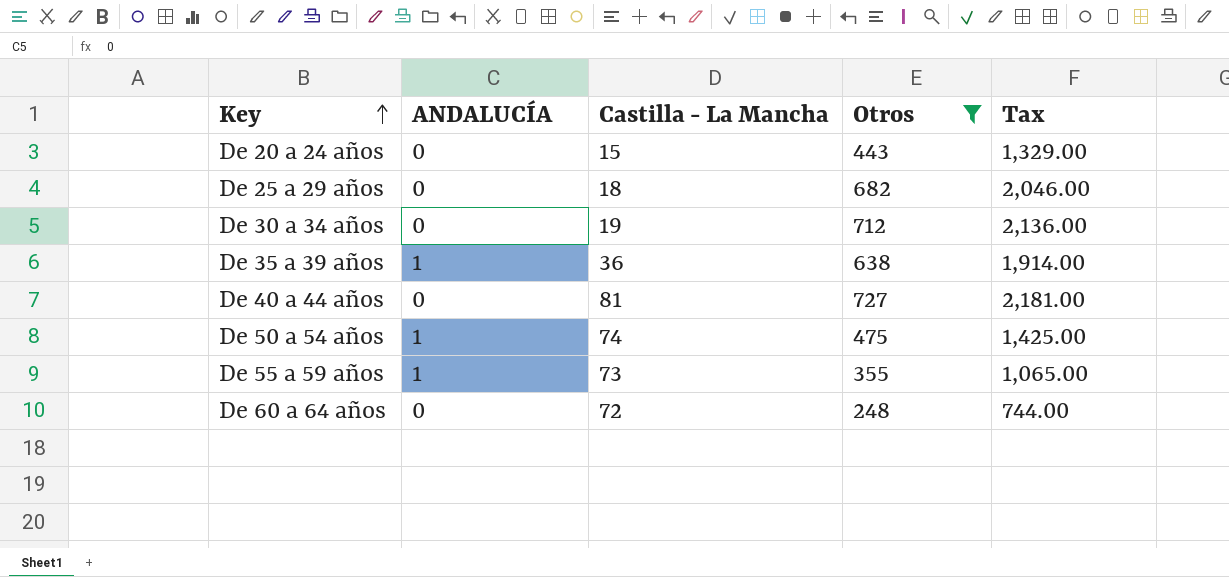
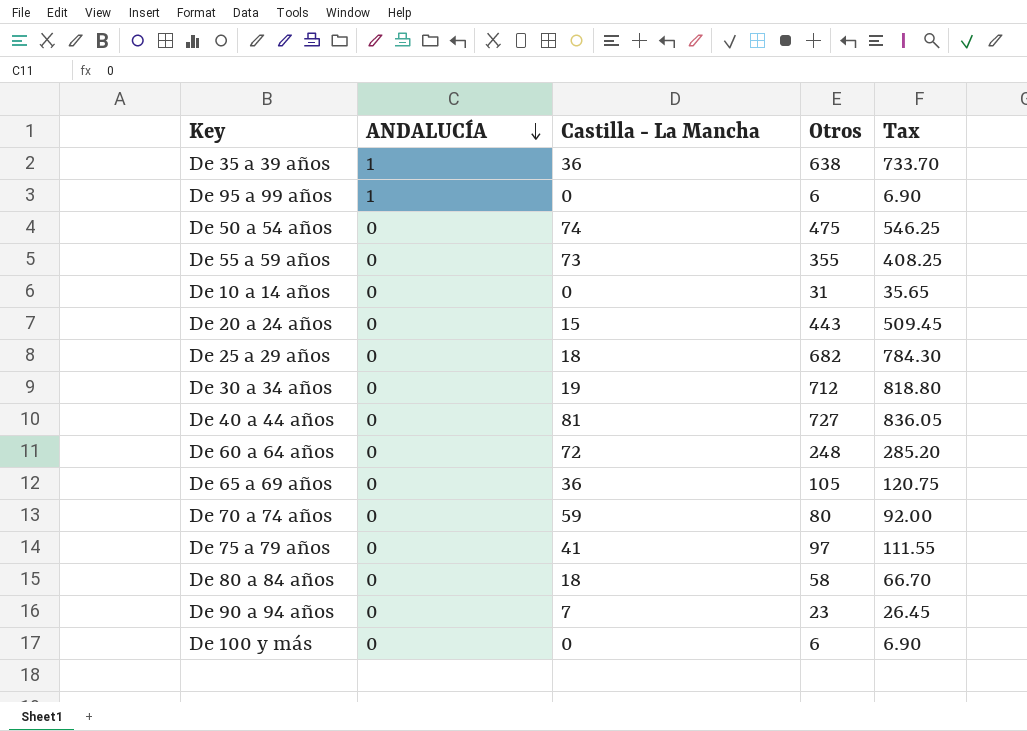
filter: Otros >= 248 -> none
row order: Key ascending -> ANDALUCÍA descending
column Tax | formula: [Otros] * 3 -> [Otros] * 1.15
De 50 a 54 años | ANDALUCÍA: 1 -> 0
De 55 a 59 años | ANDALUCÍA: 1 -> 0

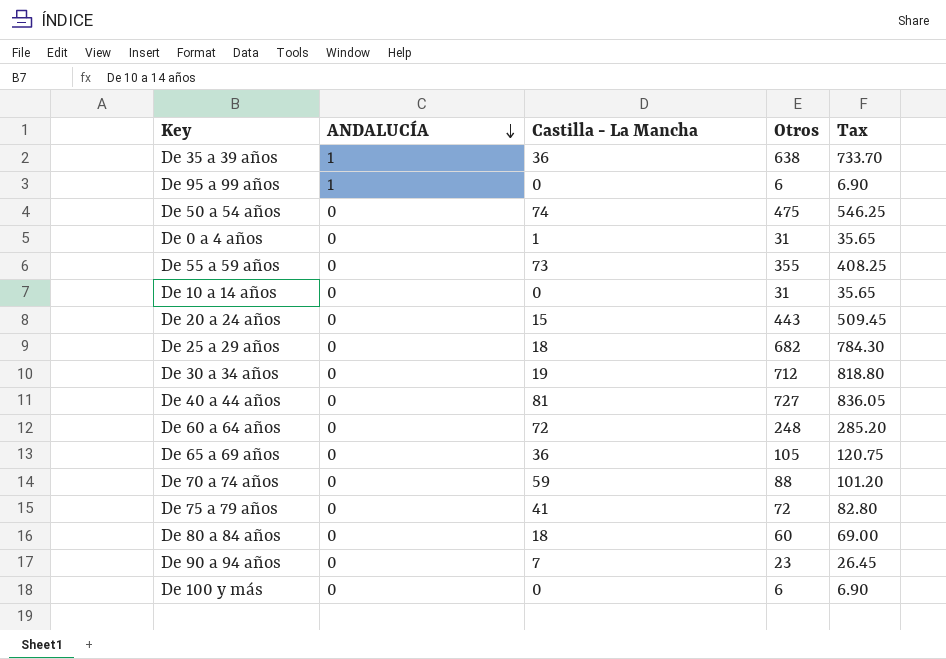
row De 0 a 4 años: none -> 0 | 1 | 31 | 35.65
De 70 a 74 años | Otros: 80 -> 88
De 70 a 74 años | Tax: 92.00 -> 101.20
De 75 a 79 años | Otros: 97 -> 72
De 75 a 79 años | Tax: 111.55 -> 82.80
De 80 a 84 años | Otros: 58 -> 60
De 80 a 84 años | Tax: 66.70 -> 69.00

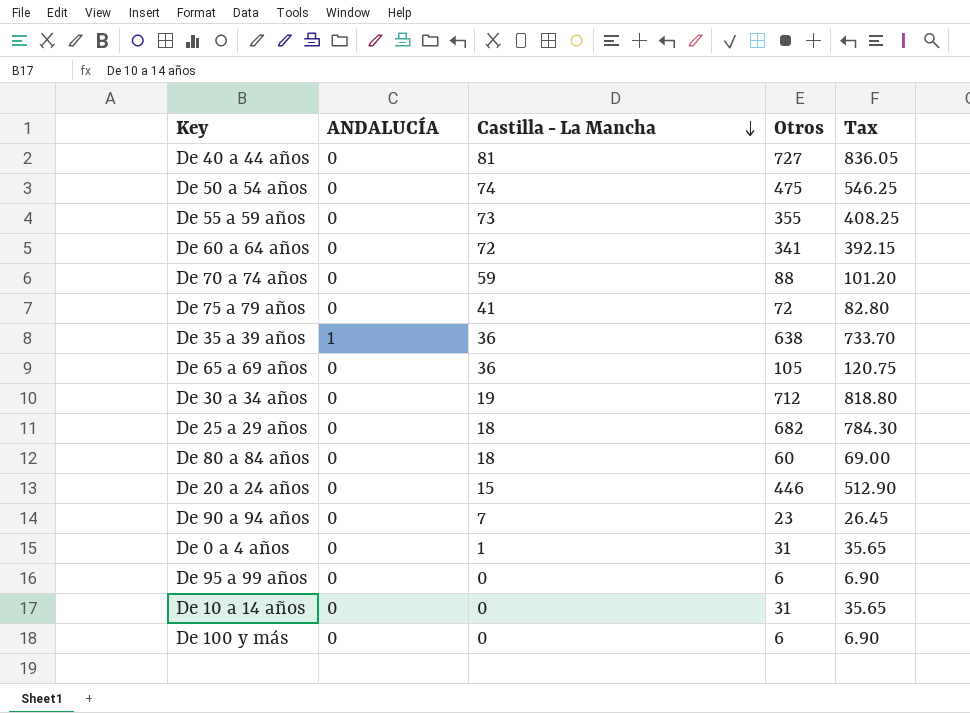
row order: ANDALUCÍA descending -> Castilla - La Mancha descending
De 60 a 64 años | Otros: 248 -> 341
De 60 a 64 años | Tax: 285.20 -> 392.15
De 20 a 24 años | Otros: 443 -> 446
De 20 a 24 años | Tax: 509.45 -> 512.90
De 95 a 99 años | ANDALUCÍA: 1 -> 0

